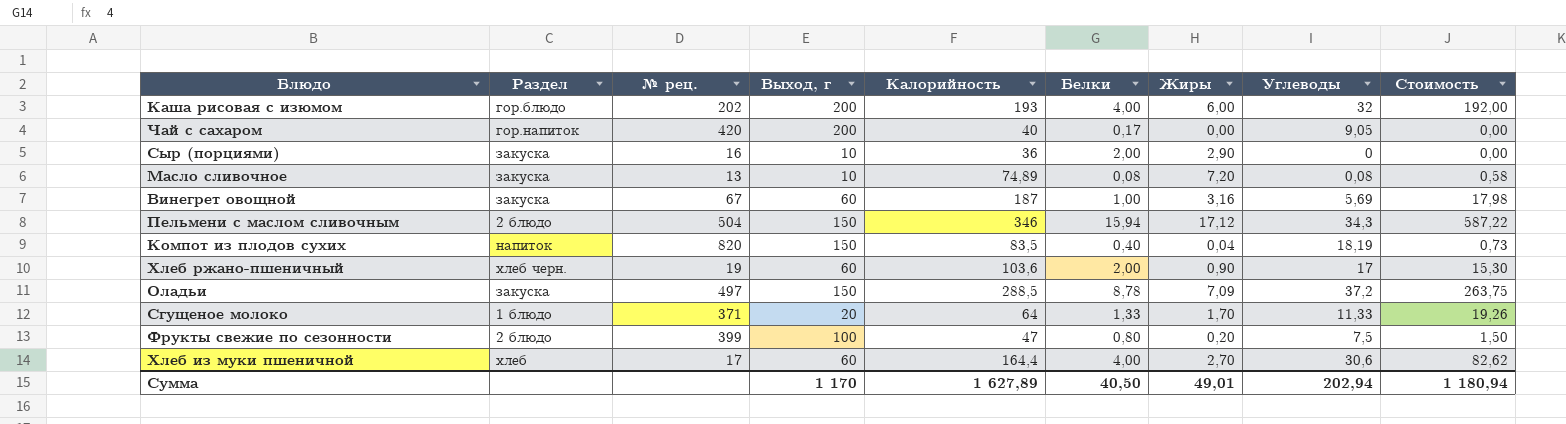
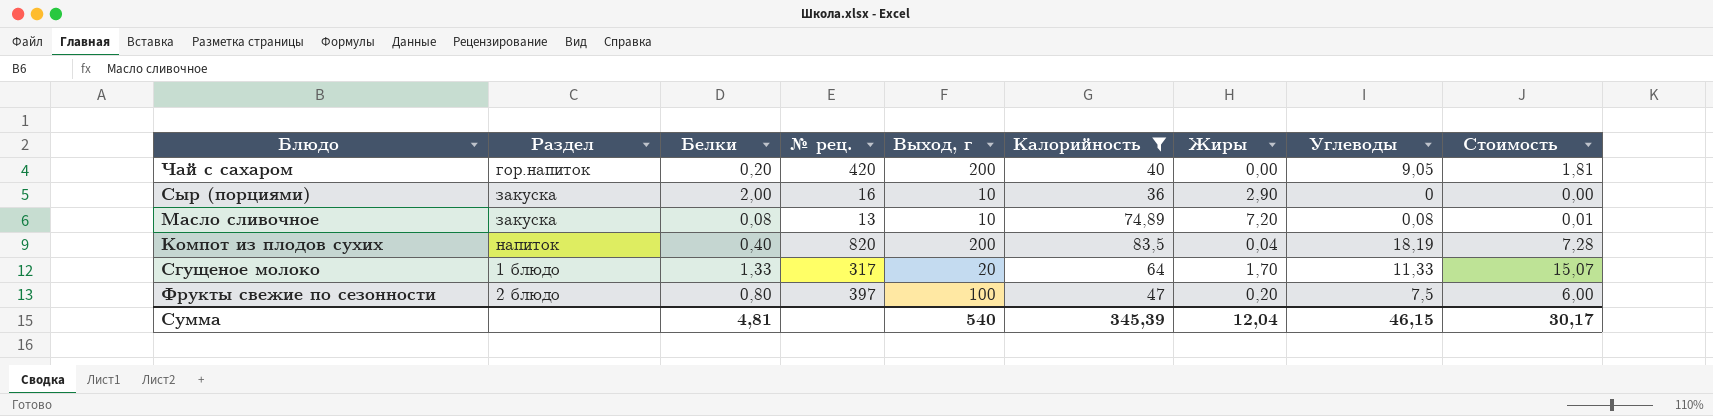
filter: none -> Калорийность <= 83,5
column Белки | position: 6 -> 3
column Стоимость | formula: [Жиры] * [Углеводы] -> [Белки] * [Углеводы]
Чай с сахаром | Белки: 0,17 -> 0,20
Компот из плодов сухих | Выход, г: 150 -> 200
Сгущеное молоко | № рец.: 371 -> 317
Фрукты свежие по сезонности | № рец.: 399 -> 397
Сумма | Белки: 40,50 -> 4,81
Сумма | Выход, г: 1 170 -> 540
Сумма | Калорийность: 1 627,89 -> 345,39
Сумма | Жиры: 49,01 -> 12,04
Сумма | Углеводы: 202,94 -> 46,15
Сумма | Стоимость: 1 180,94 -> 30,17

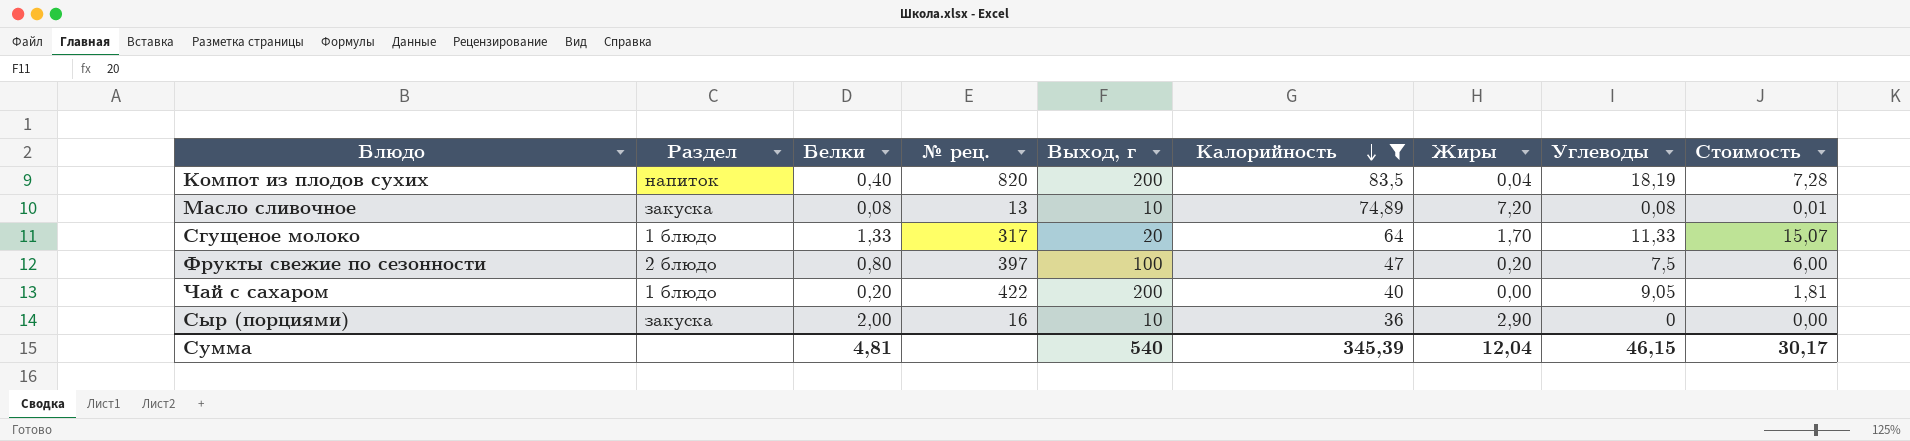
row order: none -> Калорийность descending
Чай с сахаром | Раздел: гор.напиток -> 1 блюдо
Чай с сахаром | № рец.: 420 -> 422

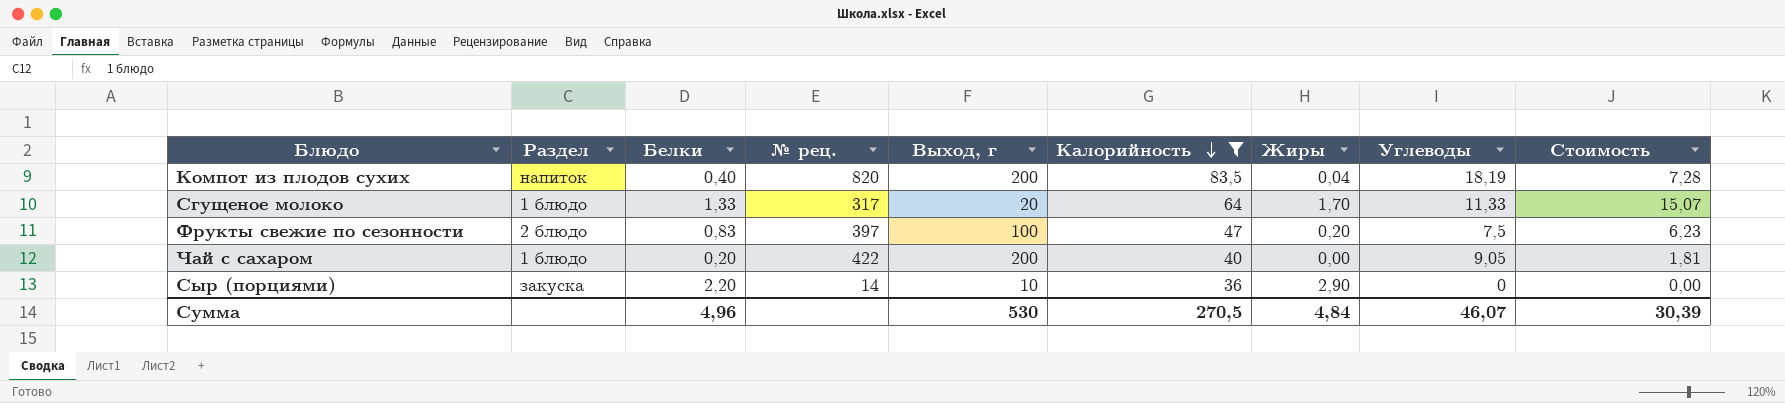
row Масло сливочное: закуска | 0,08 | 13 | 10 | 74,89 | 7,20 | 0,08 | 0,01 -> none
Фрукты свежие по сезонности | Белки: 0,80 -> 0,83
Фрукты свежие по сезонности | Стоимость: 6,00 -> 6,23
Сыр (порциями) | Белки: 2,00 -> 2,20
Сыр (порциями) | № рец.: 16 -> 14
Сумма | Белки: 4,81 -> 4,96
Сумма | Выход, г: 540 -> 530
Сумма | Калорийность: 345,39 -> 270,5
Сумма | Жиры: 12,04 -> 4,84
Сумма | Углеводы: 46,15 -> 46,07
Сумма | Стоимость: 30,17 -> 30,39

